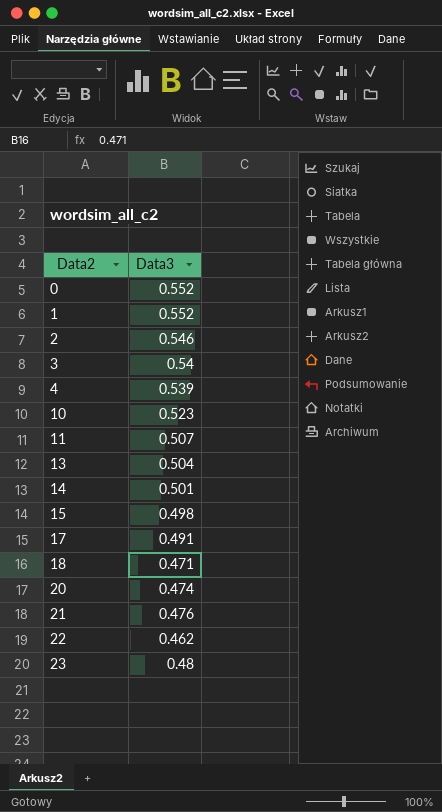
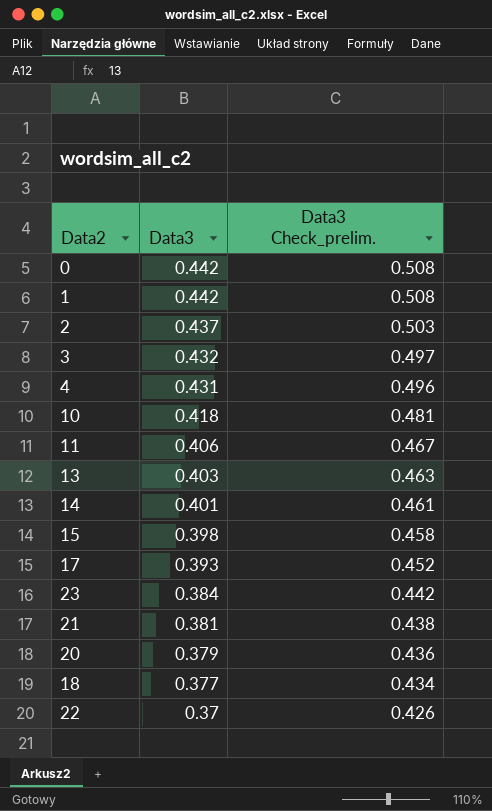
row order: Data2 ascending -> Data3 descending
column Data3 Check_prelim. | formula: none -> [Data3] * 1.15
0 | Data3: 0.552 -> 0.442
1 | Data3: 0.552 -> 0.442
2 | Data3: 0.546 -> 0.437
3 | Data3: 0.54 -> 0.432
4 | Data3: 0.539 -> 0.431
10 | Data3: 0.523 -> 0.418
11 | Data3: 0.507 -> 0.406
13 | Data3: 0.504 -> 0.403
14 | Data3: 0.501 -> 0.401
15 | Data3: 0.498 -> 0.398
17 | Data3: 0.491 -> 0.393
23 | Data3: 0.48 -> 0.384
21 | Data3: 0.476 -> 0.381
20 | Data3: 0.474 -> 0.379
18 | Data3: 0.471 -> 0.377
22 | Data3: 0.462 -> 0.37

